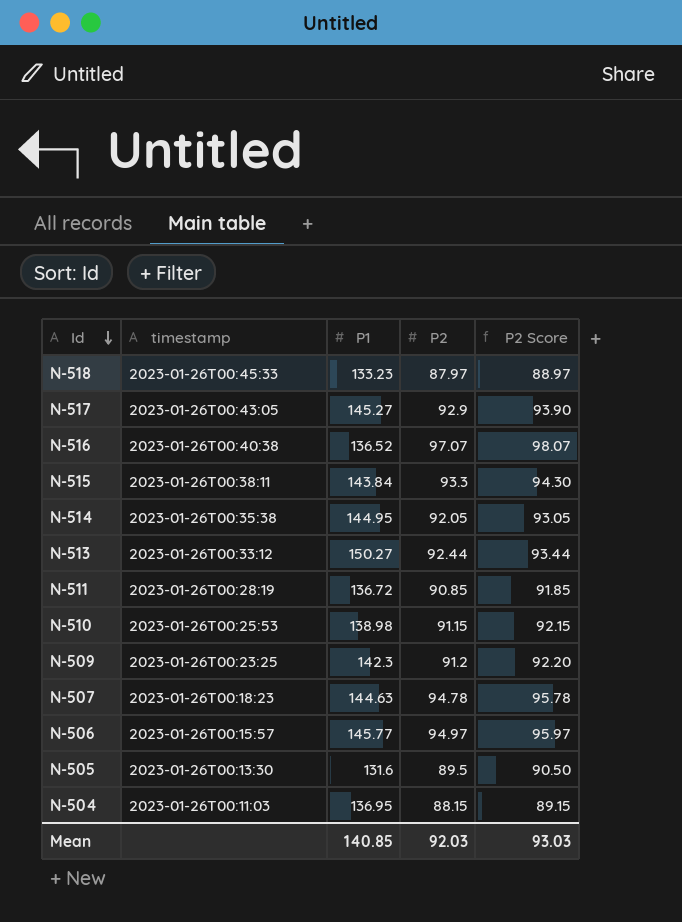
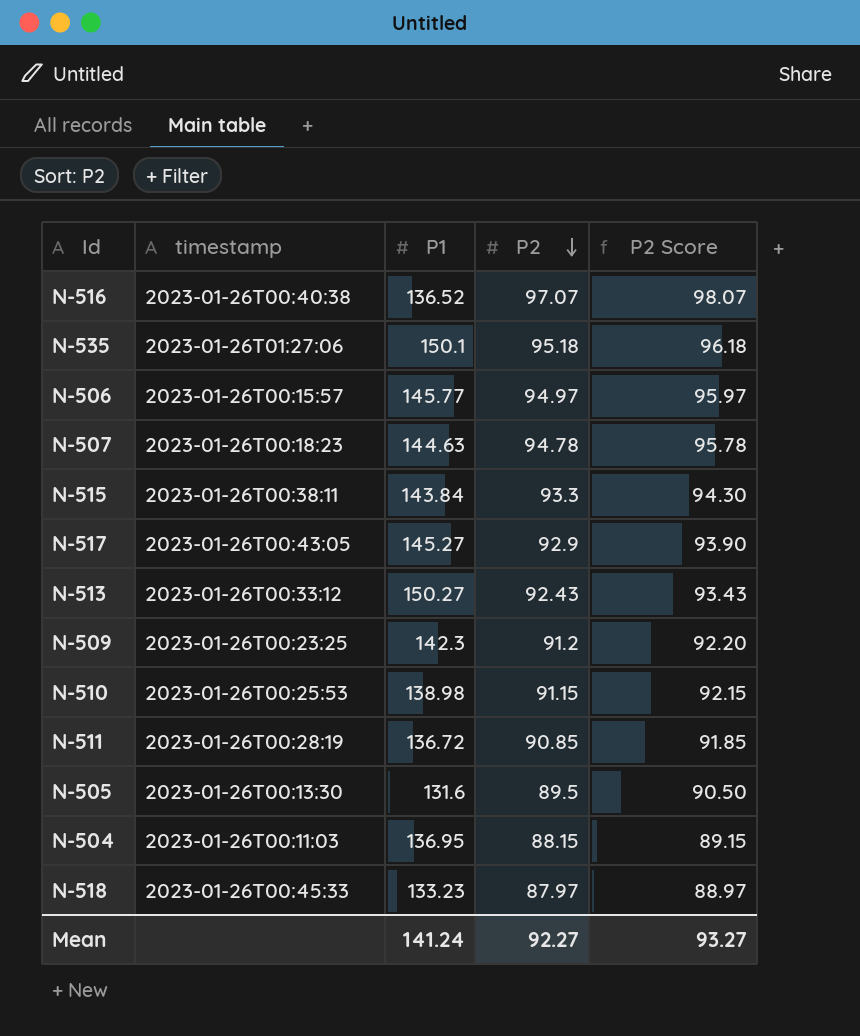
row order: Id descending -> P2 descending
row N-514: 2023-01-26T00:35:38 | 144.95 | 92.05 | 93.05 -> none
row N-535: none -> 2023-01-26T01:27:06 | 150.1 | 95.18 | 96.18
N-513 | P2: 92.44 -> 92.43
N-513 | P2 Score: 93.44 -> 93.43
Mean | P1: 140.85 -> 141.24
Mean | P2: 92.03 -> 92.27
Mean | P2 Score: 93.03 -> 93.27

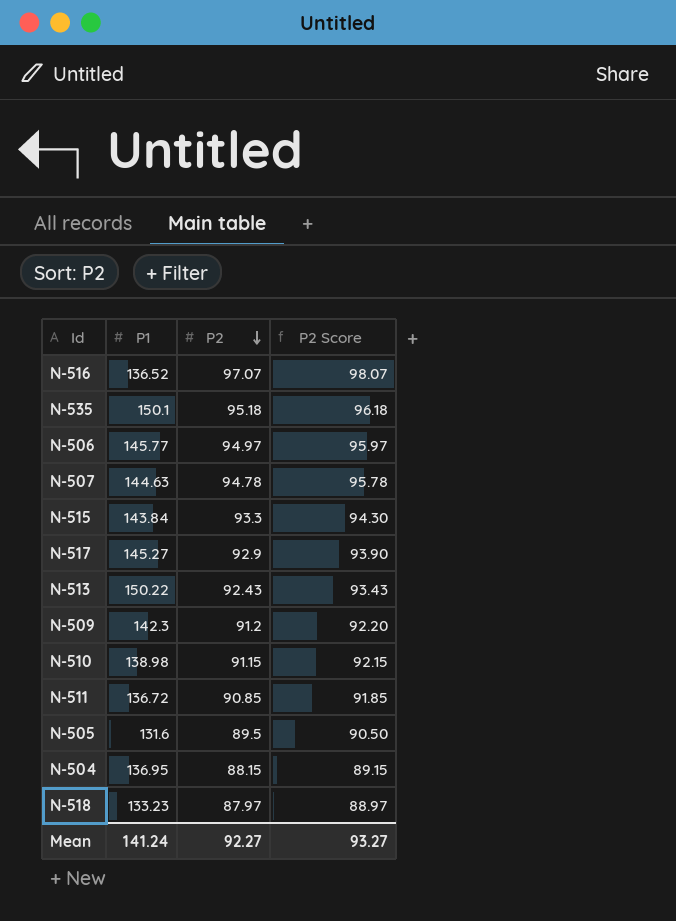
column timestamp | position: 2 -> none
N-513 | P1: 150.27 -> 150.22

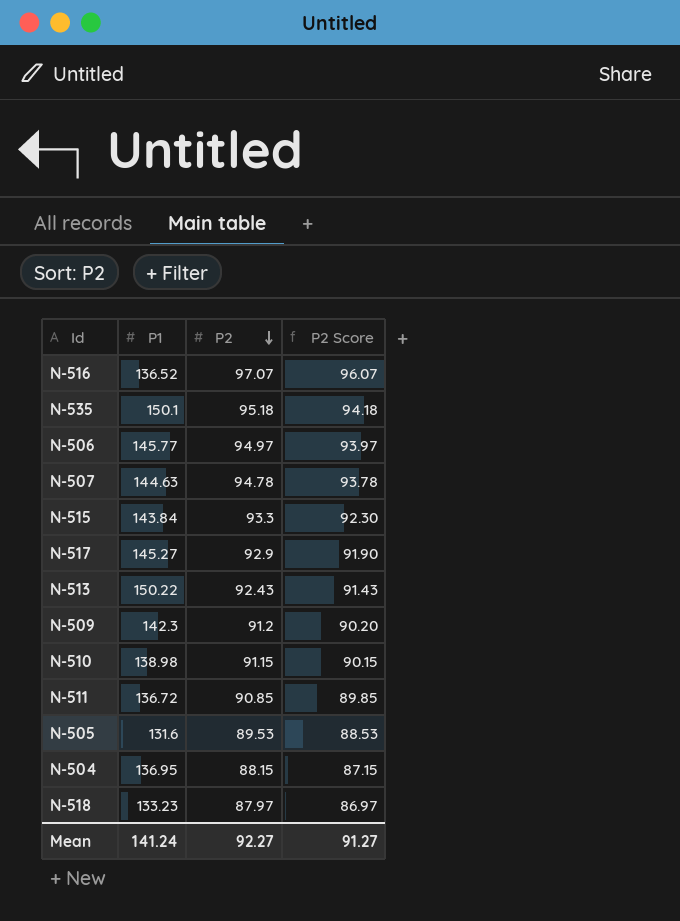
column P2 Score | formula: [P2] + 1 -> [P2] - 1
N-505 | P2: 89.5 -> 89.53
Mean | P2 Score: 93.27 -> 91.27

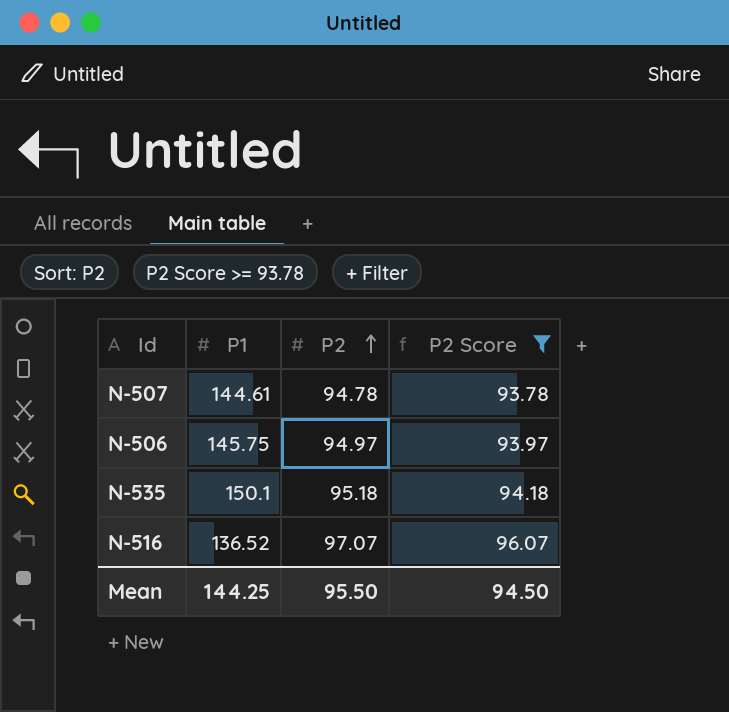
filter: none -> P2 Score >= 93.78
row order: P2 descending -> P2 ascending
N-507 | P1: 144.63 -> 144.61
N-506 | P1: 145.77 -> 145.75
Mean | P1: 141.24 -> 144.25
Mean | P2: 92.27 -> 95.50
Mean | P2 Score: 91.27 -> 94.50

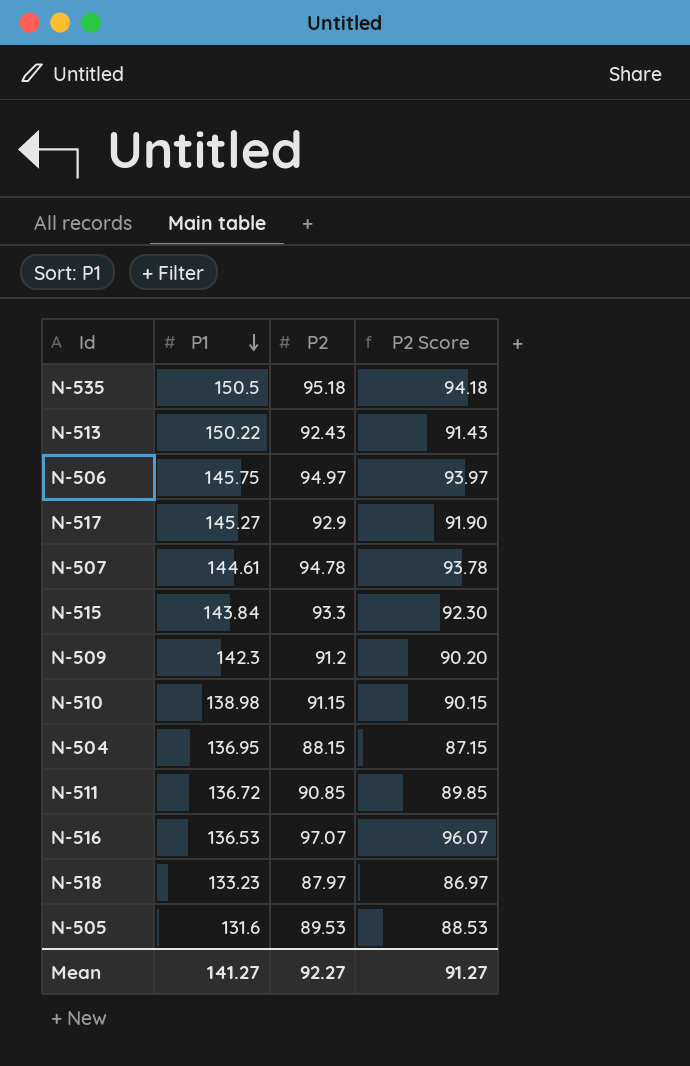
filter: P2 Score >= 93.78 -> none
row order: P2 ascending -> P1 descending
N-535 | P1: 150.1 -> 150.5
N-516 | P1: 136.52 -> 136.53
Mean | P1: 144.25 -> 141.27
Mean | P2: 95.50 -> 92.27
Mean | P2 Score: 94.50 -> 91.27

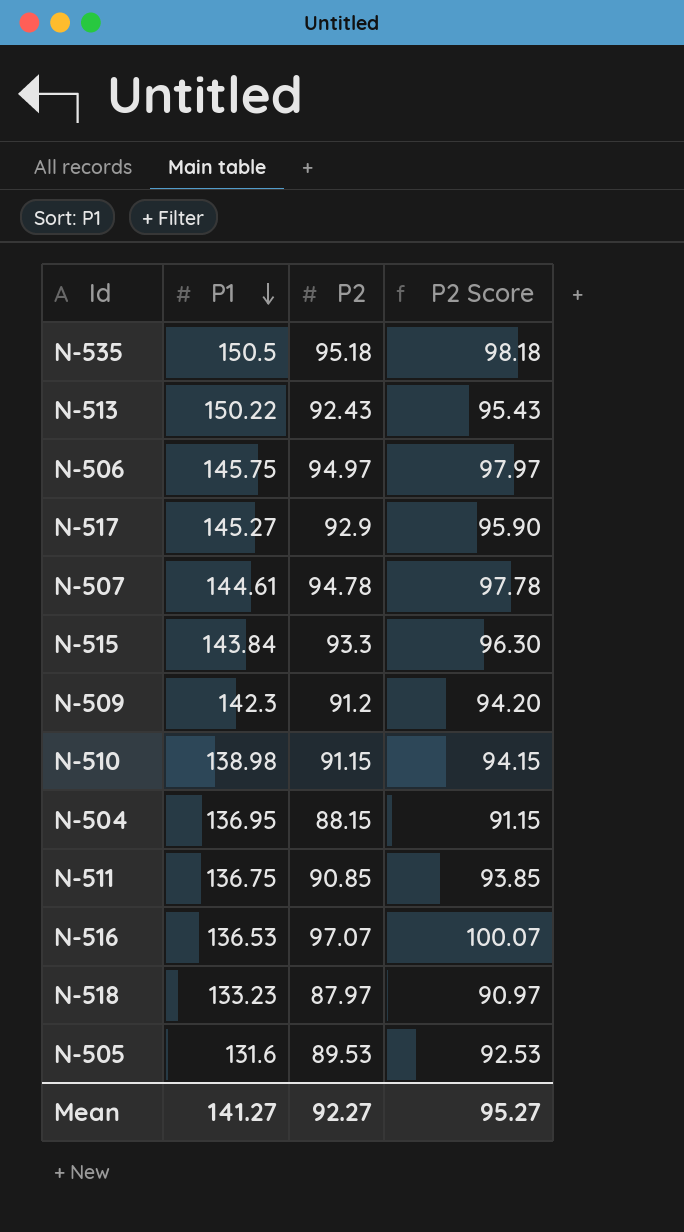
column P2 Score | formula: [P2] - 1 -> [P2] + 3
N-511 | P1: 136.72 -> 136.75
Mean | P2 Score: 91.27 -> 95.27

